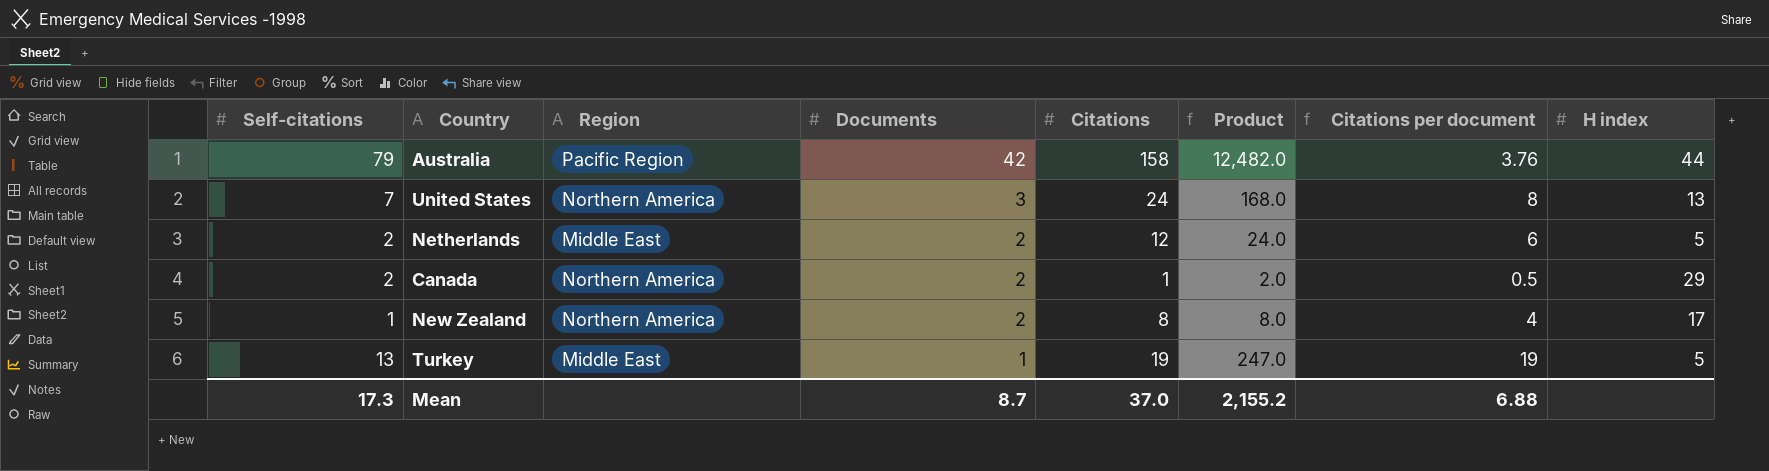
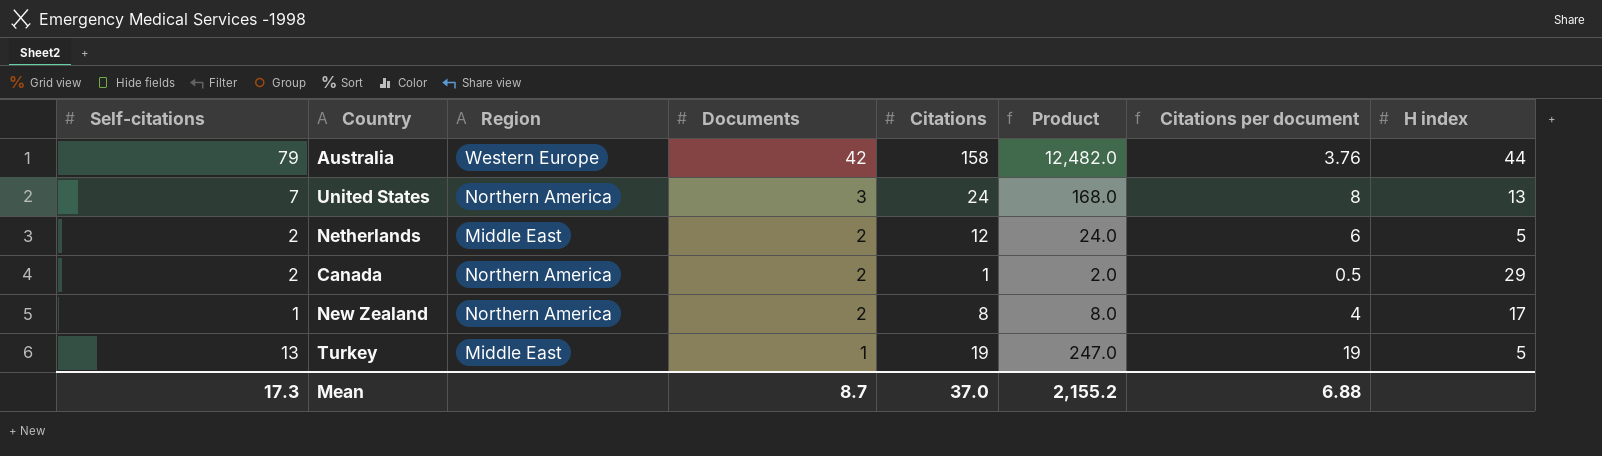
Australia | Region: Pacific Region -> Western Europe

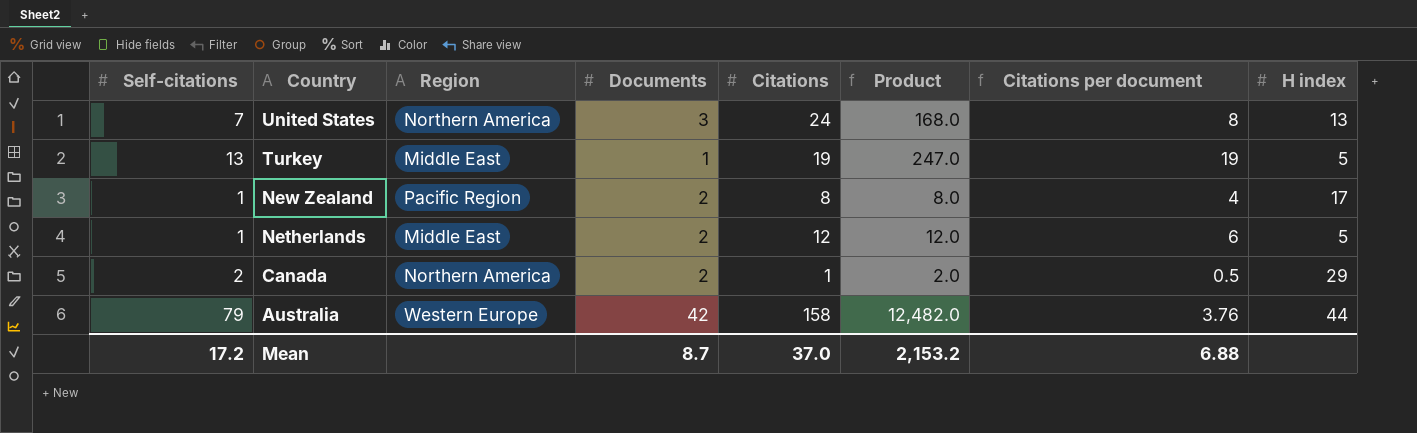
row order: Documents descending -> Country descending
New Zealand | Region: Northern America -> Pacific Region
Netherlands | Self-citations: 2 -> 1
Netherlands | Product: 24.0 -> 12.0
Mean | Self-citations: 17.3 -> 17.2
Mean | Product: 2,155.2 -> 2,153.2

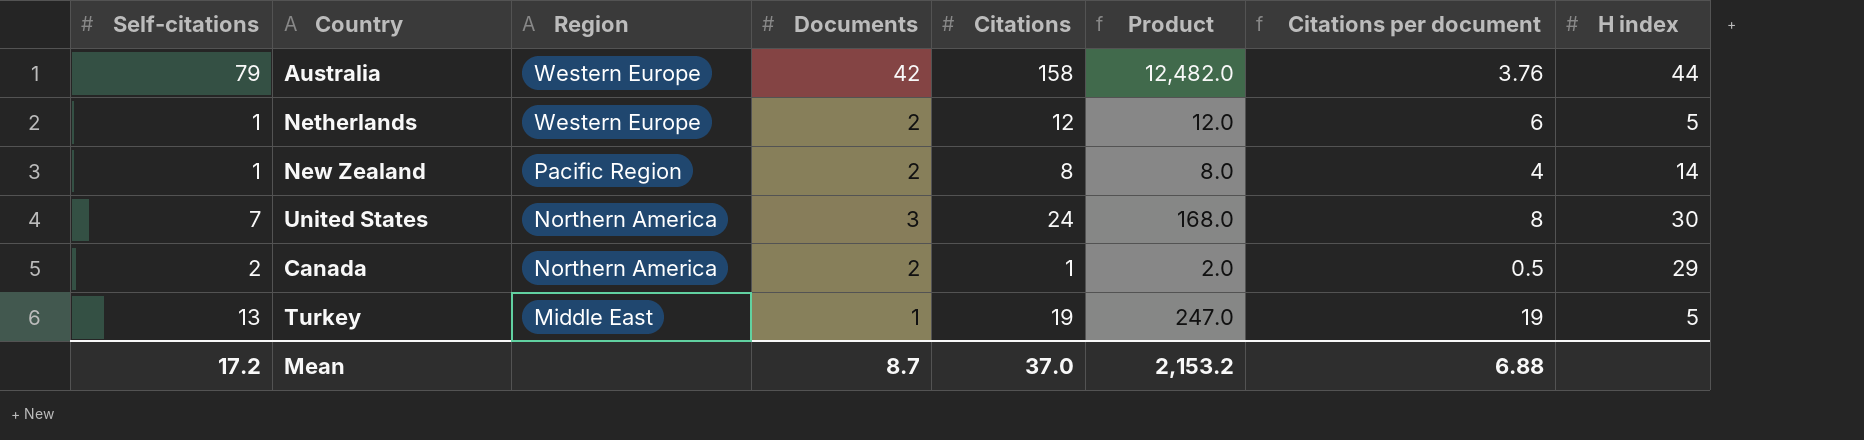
row order: Country descending -> Region descending
Netherlands | Region: Middle East -> Western Europe
New Zealand | H index: 17 -> 14
United States | H index: 13 -> 30

